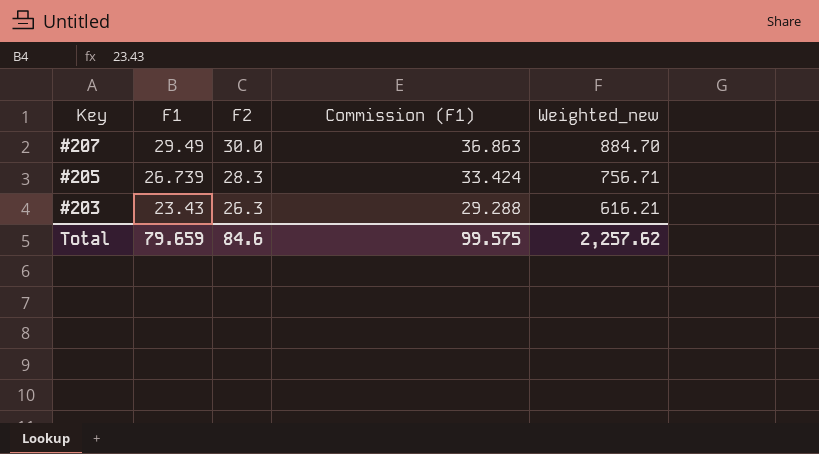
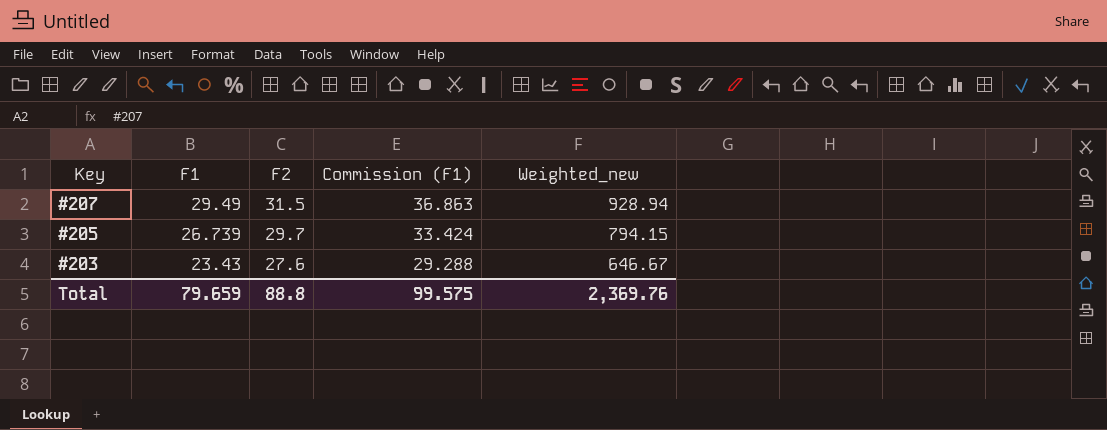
#207 | F2: 30.0 -> 31.5
#207 | Weighted_new: 884.70 -> 928.94
#205 | F2: 28.3 -> 29.7
#205 | Weighted_new: 756.71 -> 794.15
#203 | F2: 26.3 -> 27.6
#203 | Weighted_new: 616.21 -> 646.67
Total | F2: 84.6 -> 88.8
Total | Weighted_new: 2,257.62 -> 2,369.76

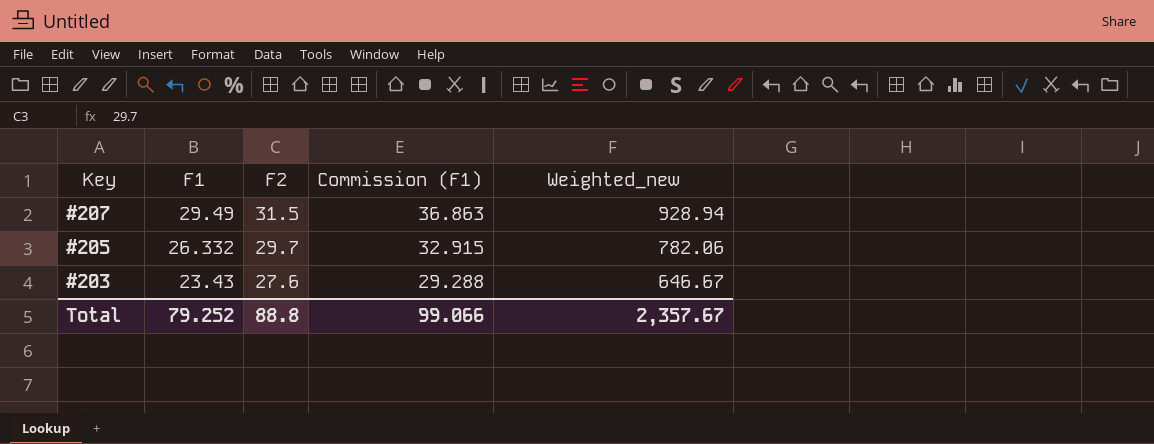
#205 | F1: 26.739 -> 26.332
#205 | Commission (F1): 33.424 -> 32.915
#205 | Weighted_new: 794.15 -> 782.06
Total | F1: 79.659 -> 79.252
Total | Commission (F1): 99.575 -> 99.066
Total | Weighted_new: 2,369.76 -> 2,357.67

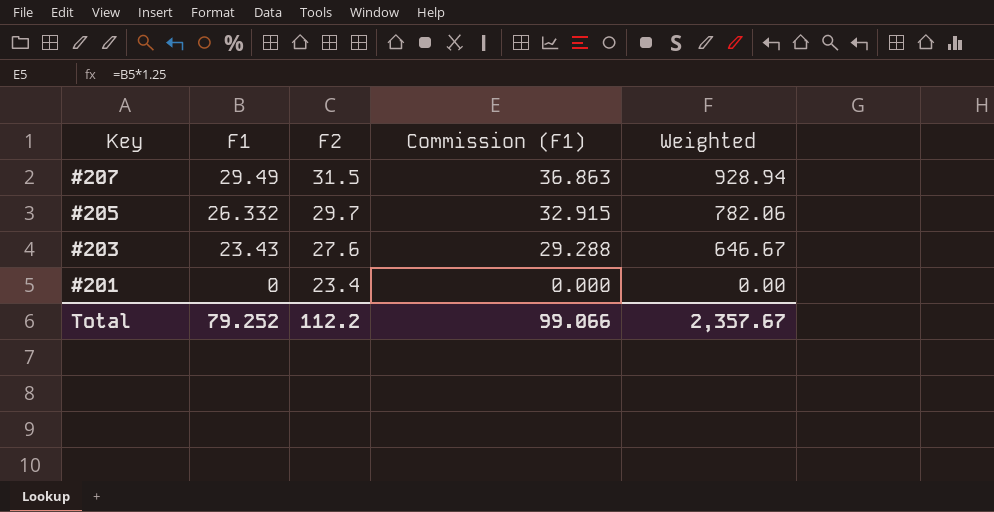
column name: Weighted_new -> Weighted
row #201: none -> 0 | 23.4 | 0.000 | 0.00
Total | F2: 88.8 -> 112.2

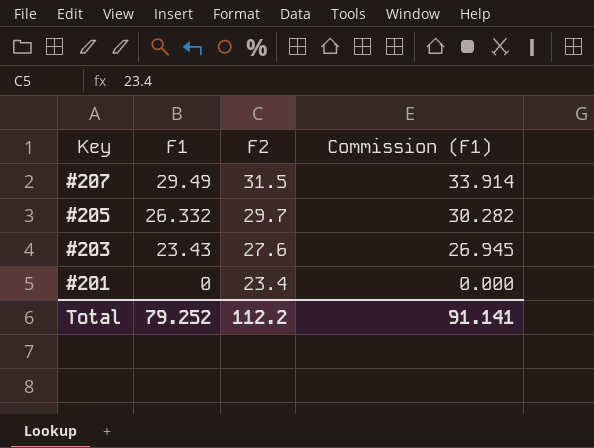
column Weighted | formula: [F1] * [F2] -> none
column Commission (F1) | formula: [F1] * 1.25 -> [F1] * 1.15
Total | Commission (F1): 99.066 -> 91.141

